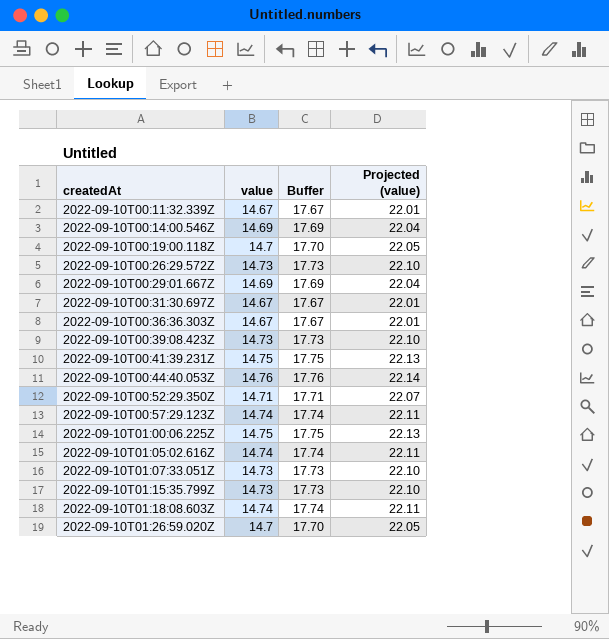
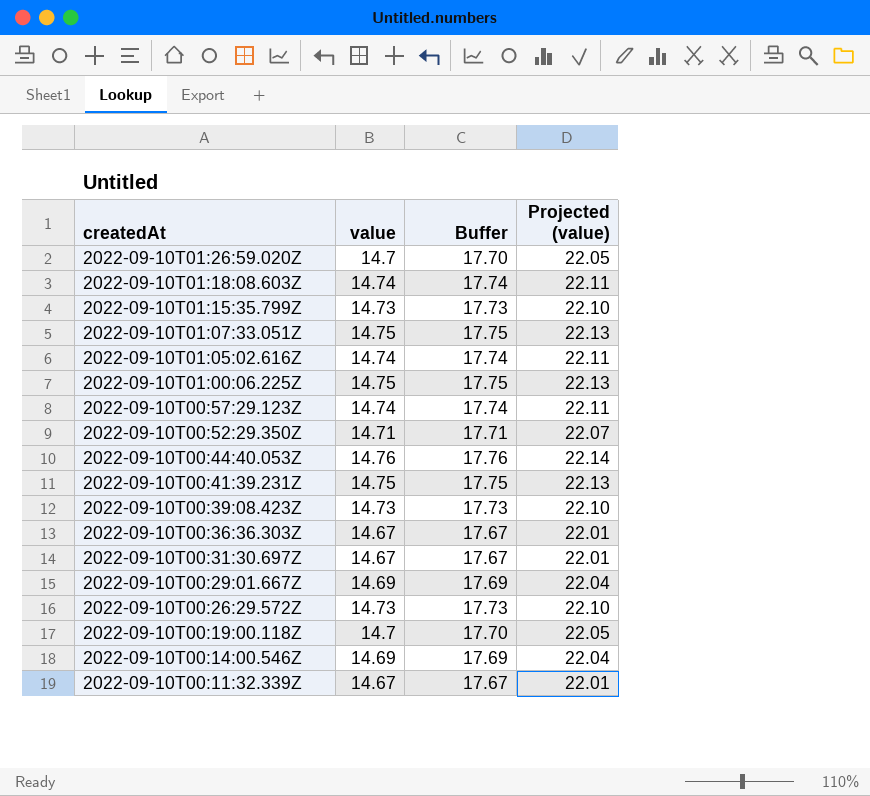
row order: createdAt ascending -> createdAt descending
2022-09-10T01:07:33.051Z | value: 14.73 -> 14.75
2022-09-10T01:07:33.051Z | Buffer: 17.73 -> 17.75
2022-09-10T01:07:33.051Z | Projected (value): 22.10 -> 22.13

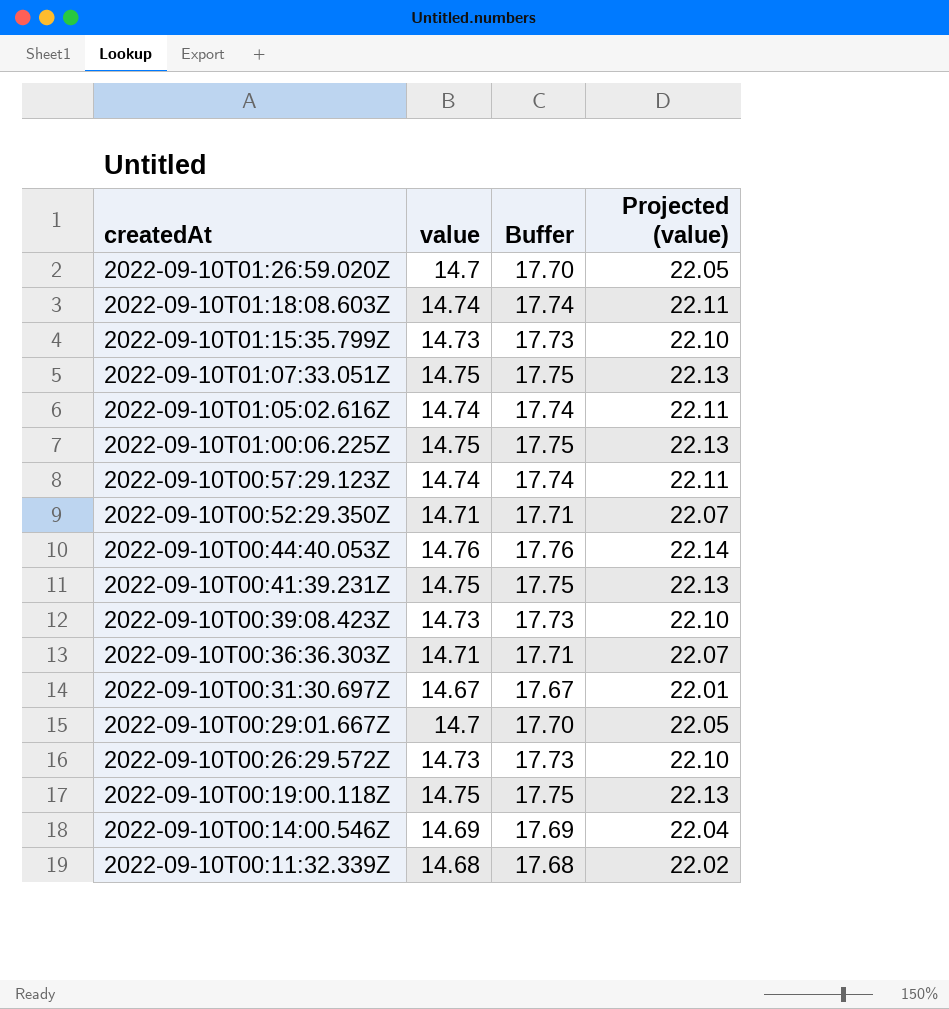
2022-09-10T00:36:36.303Z | value: 14.67 -> 14.71
2022-09-10T00:36:36.303Z | Buffer: 17.67 -> 17.71
2022-09-10T00:36:36.303Z | Projected (value): 22.01 -> 22.07
2022-09-10T00:29:01.667Z | value: 14.69 -> 14.7
2022-09-10T00:29:01.667Z | Buffer: 17.69 -> 17.70
2022-09-10T00:29:01.667Z | Projected (value): 22.04 -> 22.05
2022-09-10T00:19:00.118Z | value: 14.7 -> 14.75
2022-09-10T00:19:00.118Z | Buffer: 17.70 -> 17.75
2022-09-10T00:19:00.118Z | Projected (value): 22.05 -> 22.13
2022-09-10T00:11:32.339Z | value: 14.67 -> 14.68
2022-09-10T00:11:32.339Z | Buffer: 17.67 -> 17.68
2022-09-10T00:11:32.339Z | Projected (value): 22.01 -> 22.02

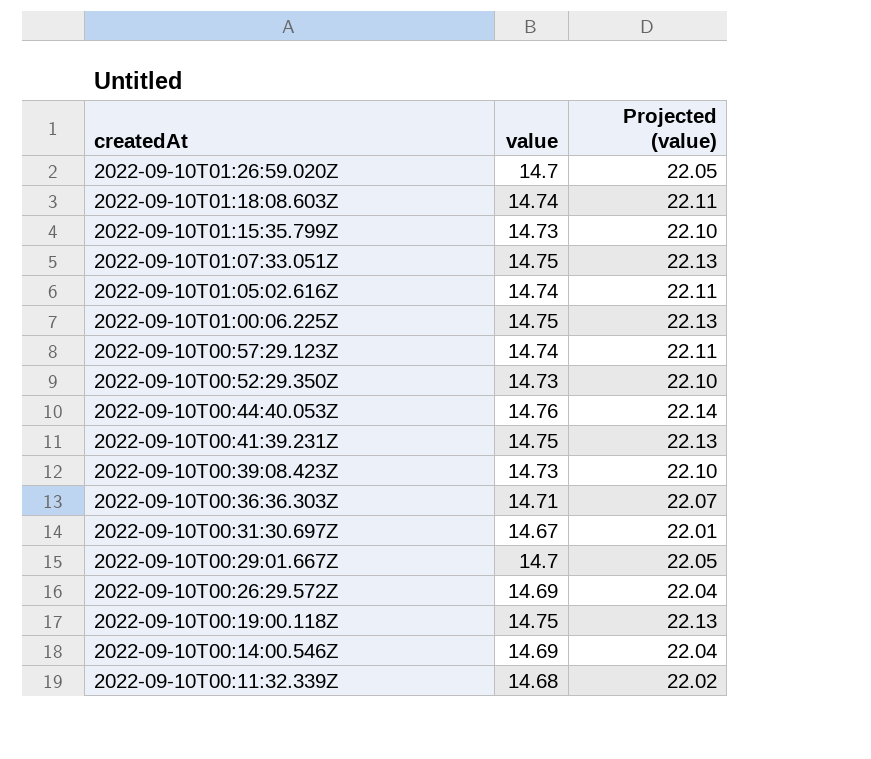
column Buffer | formula: [value] + 3 -> none
2022-09-10T00:52:29.350Z | value: 14.71 -> 14.73
2022-09-10T00:52:29.350Z | Projected (value): 22.07 -> 22.10
2022-09-10T00:26:29.572Z | value: 14.73 -> 14.69
2022-09-10T00:26:29.572Z | Projected (value): 22.10 -> 22.04

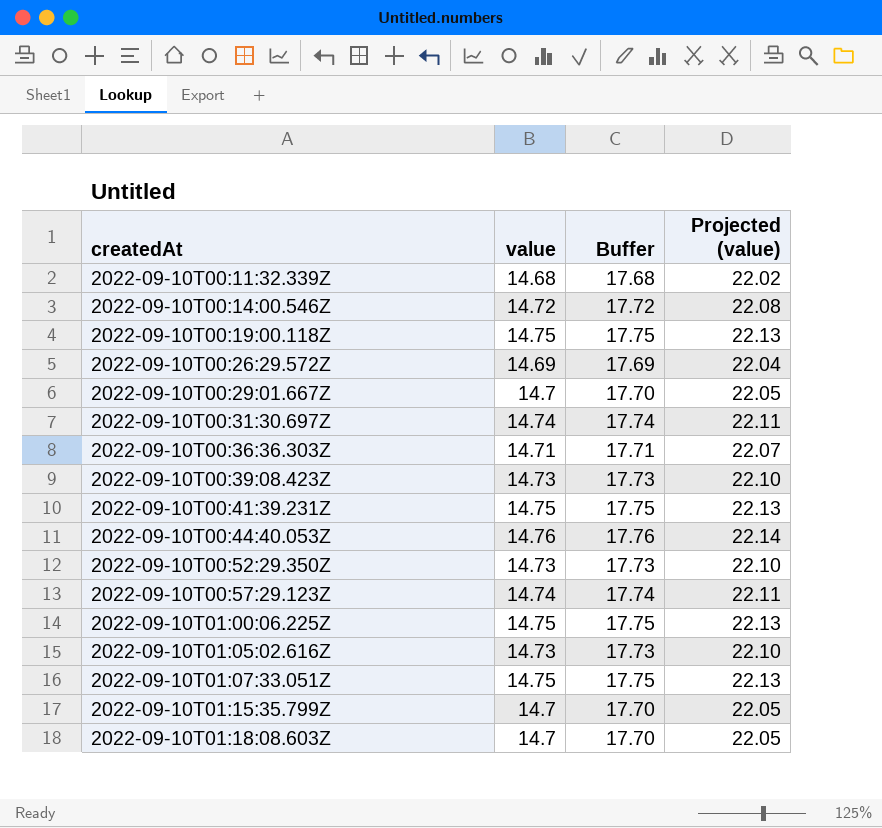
row order: createdAt descending -> createdAt ascending
column Buffer | formula: none -> [value] + 3
row 2022-09-10T01:26:59.020Z: 14.7 | 22.05 -> none
2022-09-10T00:14:00.546Z | value: 14.69 -> 14.72
2022-09-10T00:14:00.546Z | Projected (value): 22.04 -> 22.08
2022-09-10T00:31:30.697Z | value: 14.67 -> 14.74
2022-09-10T00:31:30.697Z | Projected (value): 22.01 -> 22.11
2022-09-10T01:05:02.616Z | value: 14.74 -> 14.73
2022-09-10T01:05:02.616Z | Projected (value): 22.11 -> 22.10
2022-09-10T01:15:35.799Z | value: 14.73 -> 14.7
2022-09-10T01:15:35.799Z | Projected (value): 22.10 -> 22.05
2022-09-10T01:18:08.603Z | value: 14.74 -> 14.7
2022-09-10T01:18:08.603Z | Projected (value): 22.11 -> 22.05

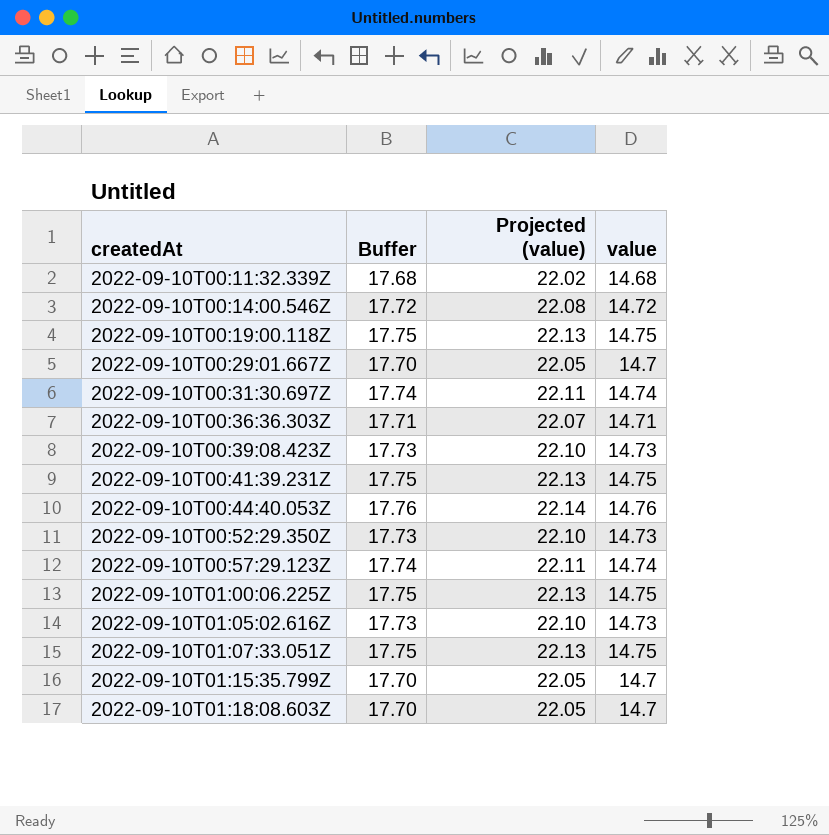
column value | position: 2 -> 4
row 2022-09-10T00:26:29.572Z: 14.69 | 17.69 | 22.04 -> none

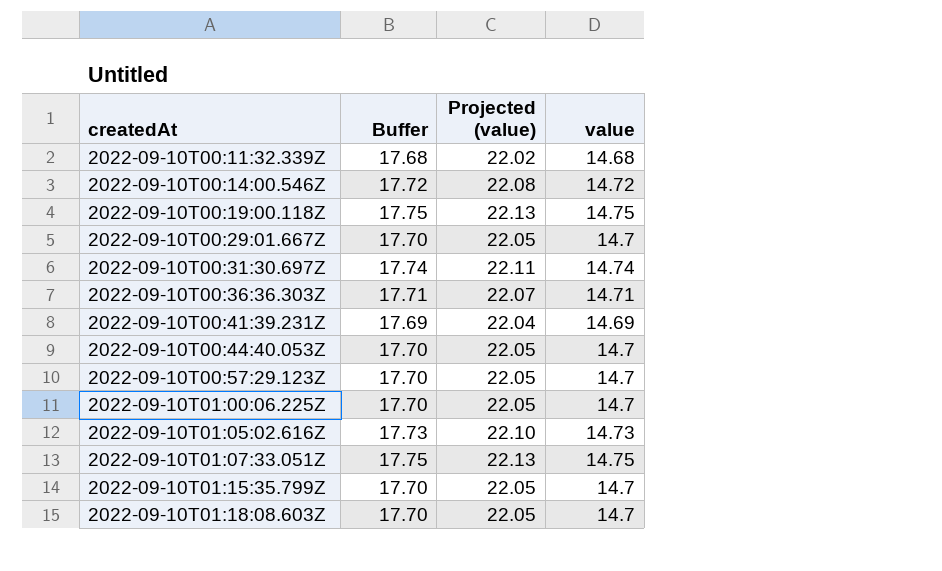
row 2022-09-10T00:39:08.423Z: 17.73 | 22.10 | 14.73 -> none
row 2022-09-10T00:52:29.350Z: 17.73 | 22.10 | 14.73 -> none
2022-09-10T00:41:39.231Z | Buffer: 17.75 -> 17.69
2022-09-10T00:41:39.231Z | Projected (value): 22.13 -> 22.04
2022-09-10T00:41:39.231Z | value: 14.75 -> 14.69
2022-09-10T00:44:40.053Z | Buffer: 17.76 -> 17.70
2022-09-10T00:44:40.053Z | Projected (value): 22.14 -> 22.05
2022-09-10T00:44:40.053Z | value: 14.76 -> 14.7
2022-09-10T00:57:29.123Z | Buffer: 17.74 -> 17.70
2022-09-10T00:57:29.123Z | Projected (value): 22.11 -> 22.05
2022-09-10T00:57:29.123Z | value: 14.74 -> 14.7
2022-09-10T01:00:06.225Z | Buffer: 17.75 -> 17.70
2022-09-10T01:00:06.225Z | Projected (value): 22.13 -> 22.05
2022-09-10T01:00:06.225Z | value: 14.75 -> 14.7

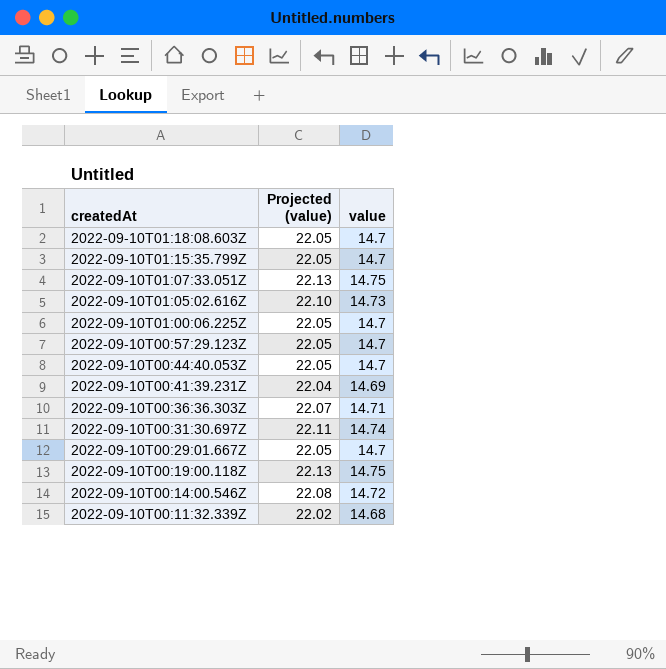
row order: createdAt ascending -> createdAt descending
column Buffer | formula: [value] + 3 -> none

